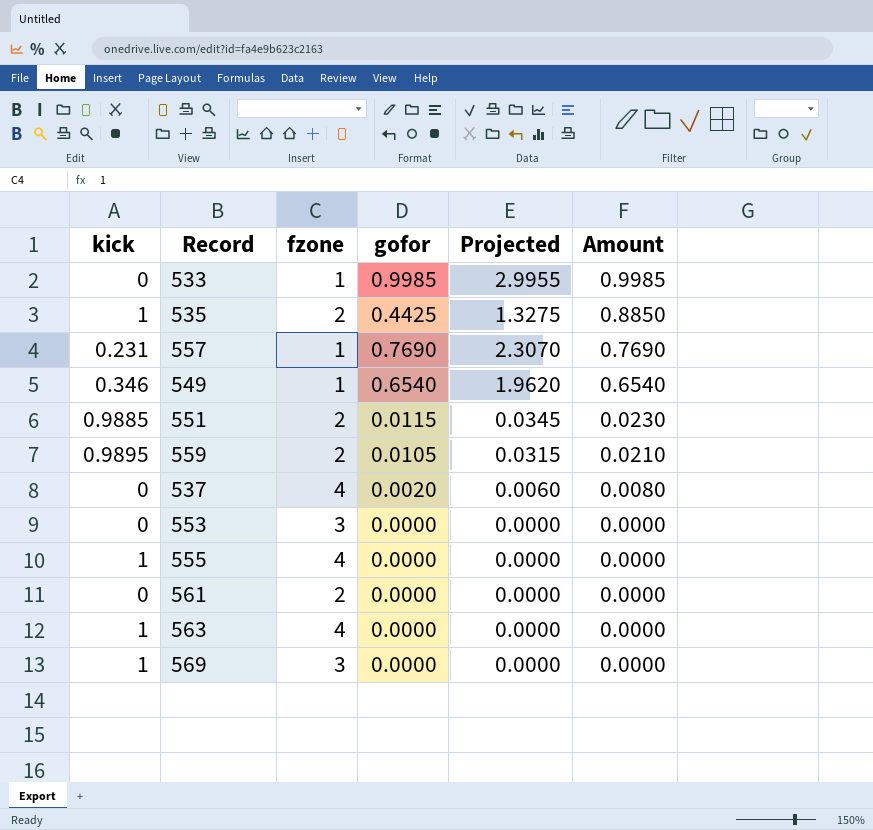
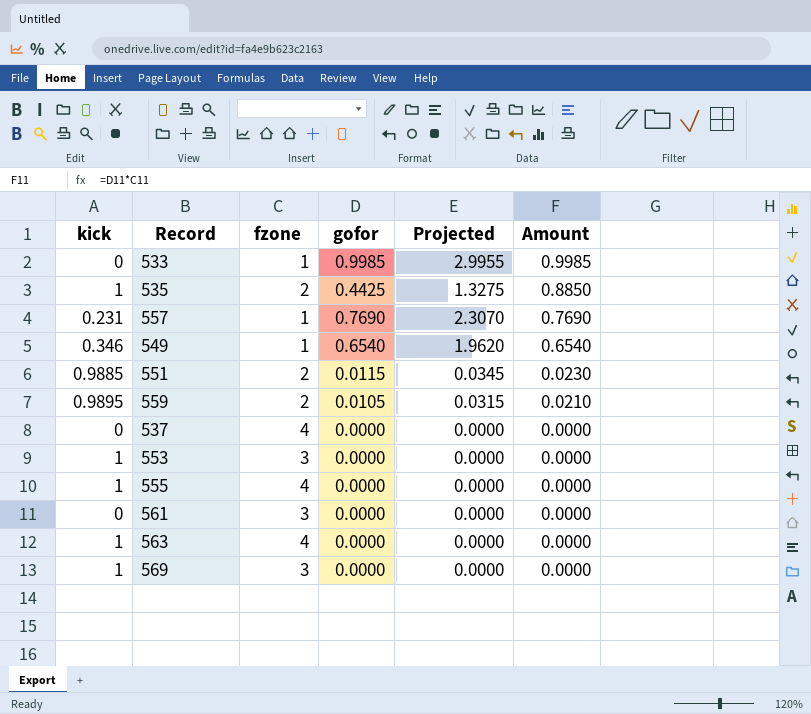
537 | gofor: 0.0020 -> 0.0000
537 | Projected: 0.0060 -> 0.0000
537 | Amount: 0.0080 -> 0.0000
553 | kick: 0 -> 1
561 | fzone: 2 -> 3

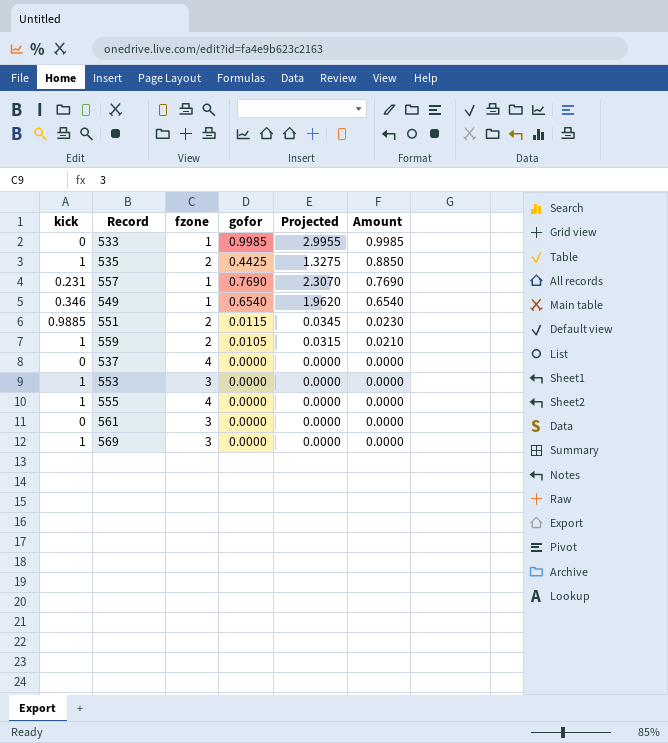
row 563: 1 | 4 | 0.0000 | 0.0000 | 0.0000 -> none
559 | kick: 0.9895 -> 1

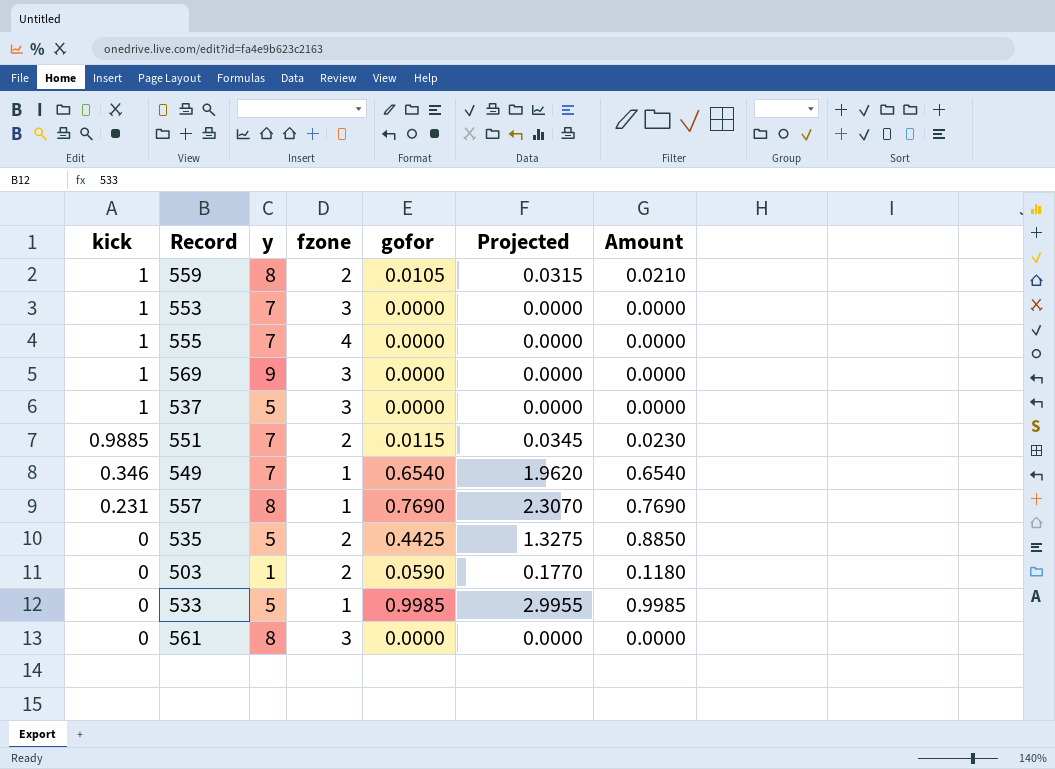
row order: Amount descending -> kick descending
column y | position: none -> 3
537 | kick: 0 -> 1
537 | fzone: 4 -> 3
535 | kick: 1 -> 0
row 503: none -> 0 | 1 | 2 | 0.0590 | 0.1770 | 0.1180

